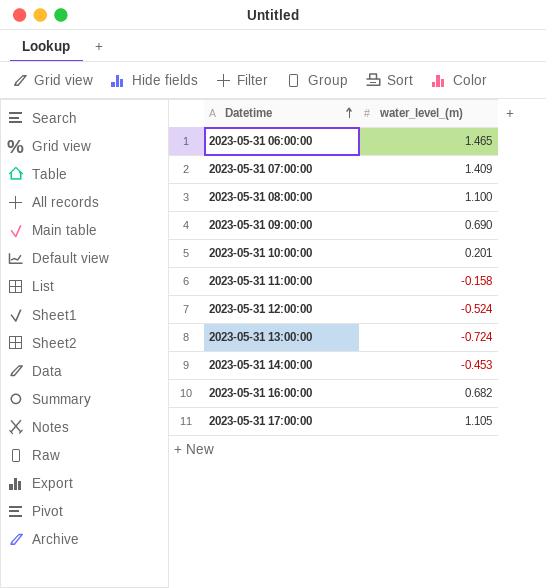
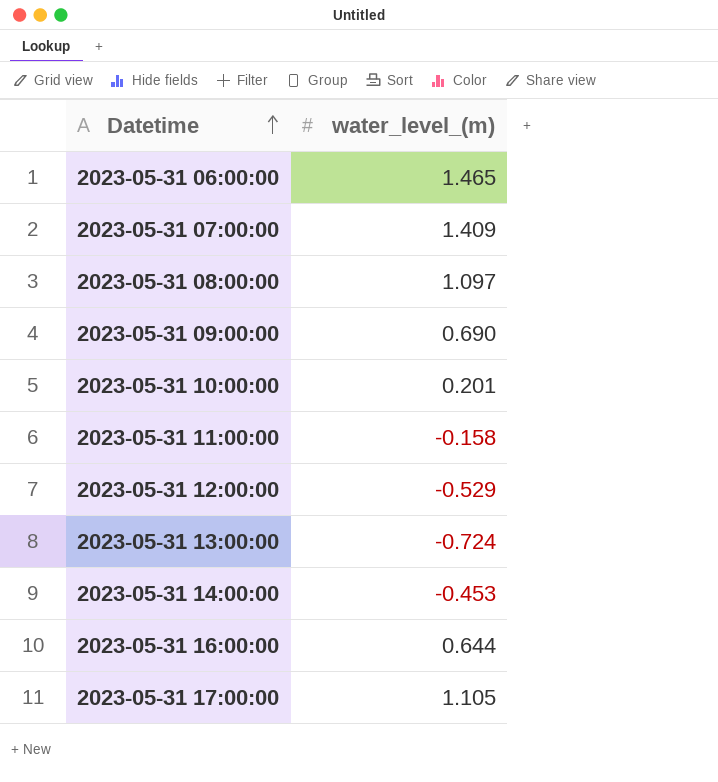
2023-05-31 08:00:00 | water_level_(m): 1.100 -> 1.097
2023-05-31 12:00:00 | water_level_(m): -0.524 -> -0.529
2023-05-31 16:00:00 | water_level_(m): 0.682 -> 0.644

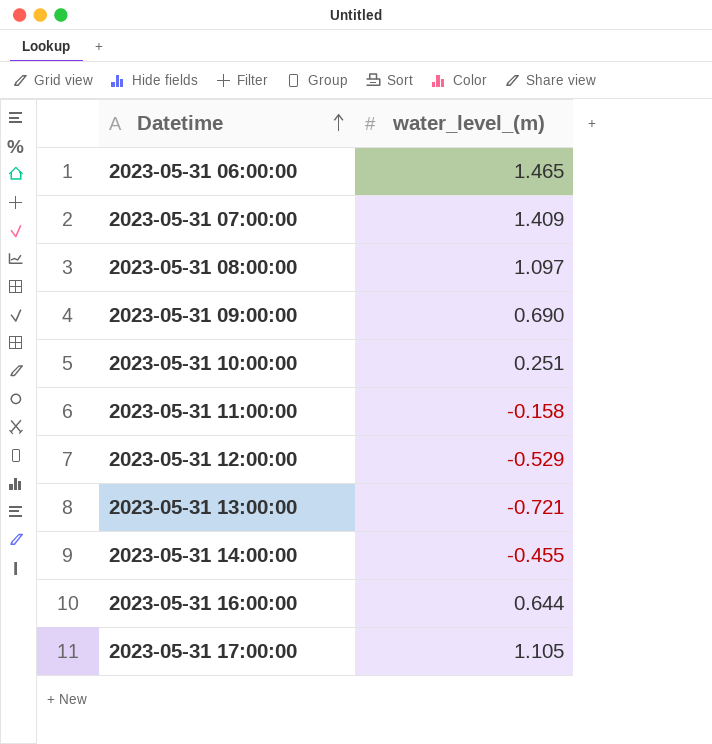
2023-05-31 10:00:00 | water_level_(m): 0.201 -> 0.251
2023-05-31 13:00:00 | water_level_(m): -0.724 -> -0.721
2023-05-31 14:00:00 | water_level_(m): -0.453 -> -0.455

